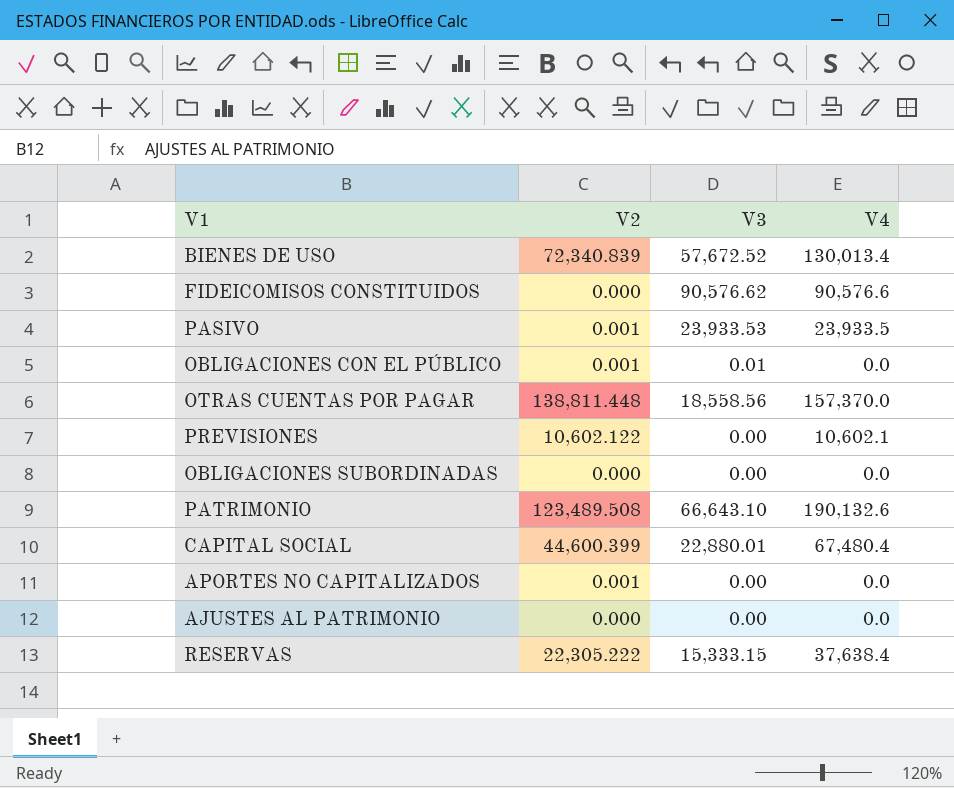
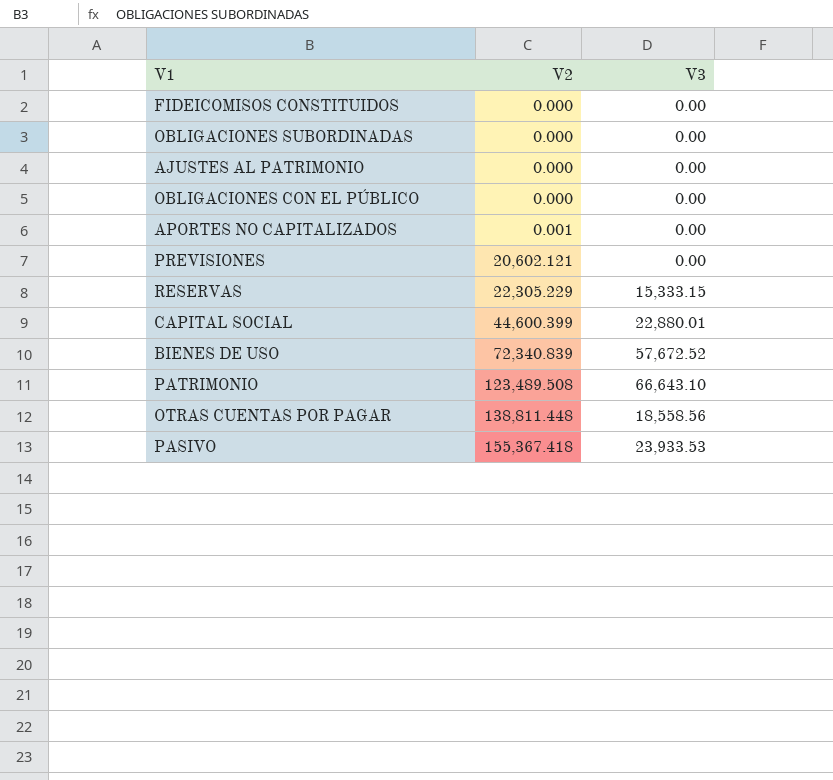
row order: none -> V2 ascending
column V4 | formula: [V2] + [V3] -> none
FIDEICOMISOS CONSTITUIDOS | V3: 90,576.62 -> 0.00
OBLIGACIONES CON EL PÚBLICO | V2: 0.001 -> 0.000
OBLIGACIONES CON EL PÚBLICO | V3: 0.01 -> 0.00
PREVISIONES | V2: 10,602.122 -> 20,602.121
RESERVAS | V2: 22,305.222 -> 22,305.229
PASIVO | V2: 0.001 -> 155,367.418

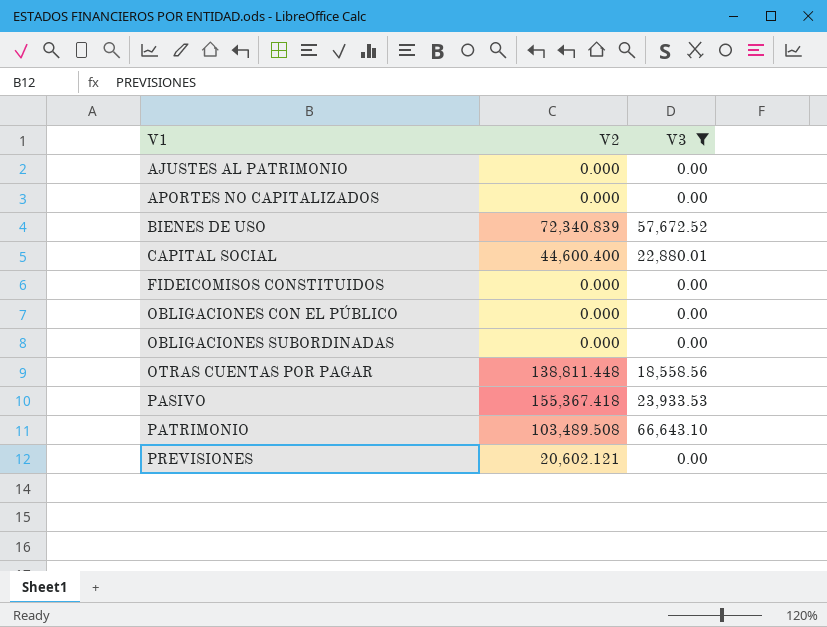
filter: none -> V3 != 15,333.15
row order: V2 ascending -> V1 ascending
APORTES NO CAPITALIZADOS | V2: 0.001 -> 0.000
CAPITAL SOCIAL | V2: 44,600.399 -> 44,600.400
PATRIMONIO | V2: 123,489.508 -> 103,489.508

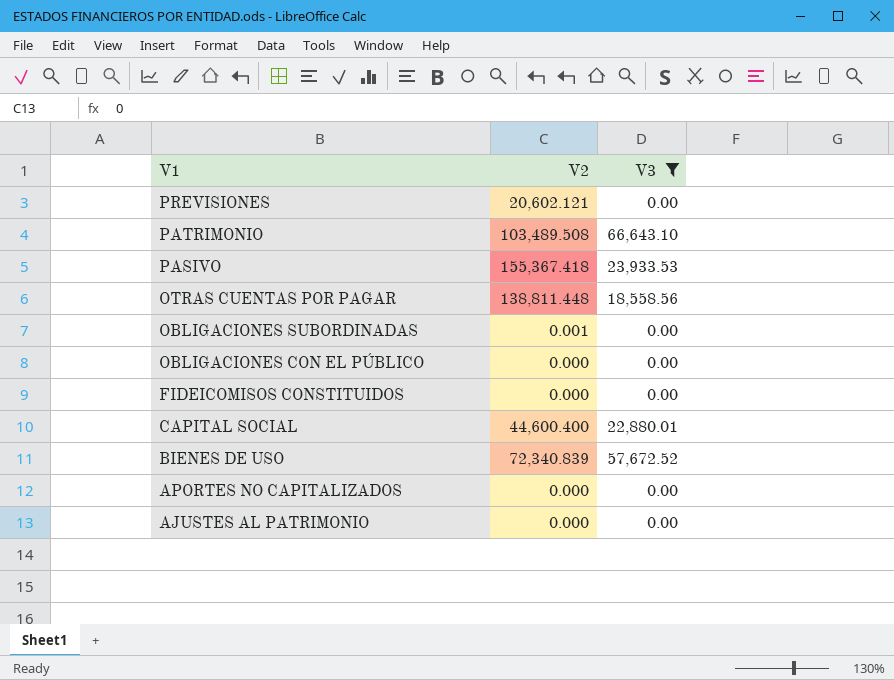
row order: V1 ascending -> V1 descending
OBLIGACIONES SUBORDINADAS | V2: 0.000 -> 0.001

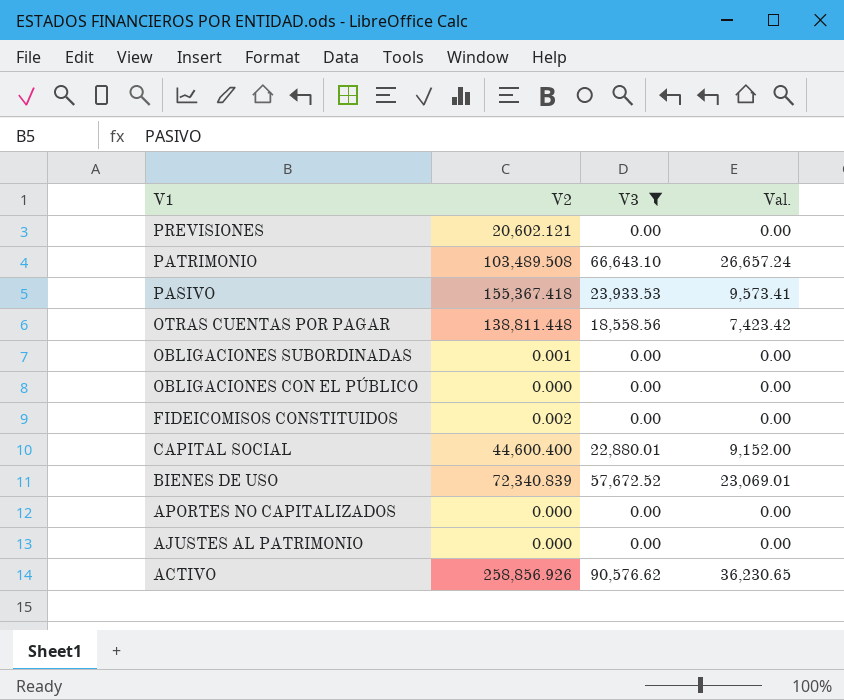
column Val. | formula: none -> [V3] * 0.4
FIDEICOMISOS CONSTITUIDOS | V2: 0.000 -> 0.002
row ACTIVO: none -> 258,856.926 | 90,576.62 | 36,230.65

